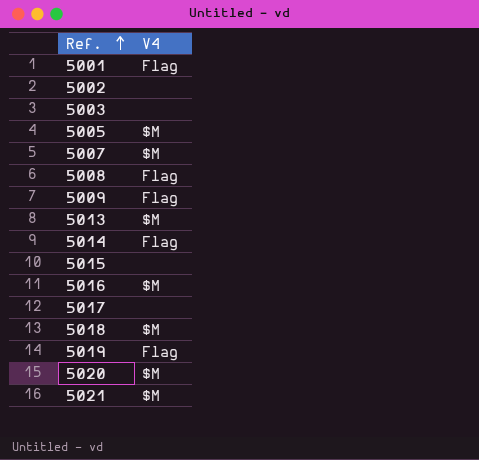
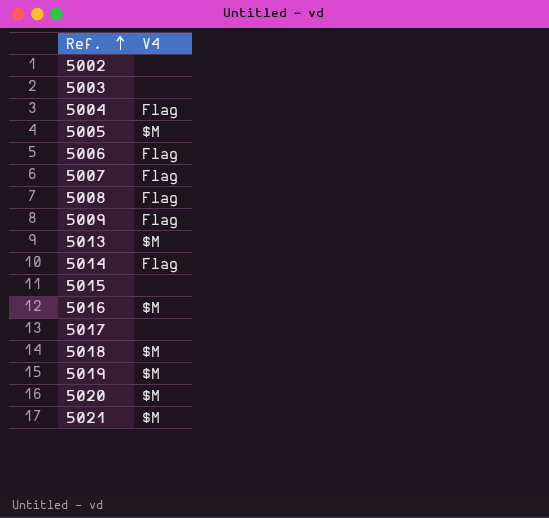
row 5001: Flag -> none
row 5004: none -> Flag
row 5006: none -> Flag
5007 | V4: $M -> Flag
5019 | V4: Flag -> $M

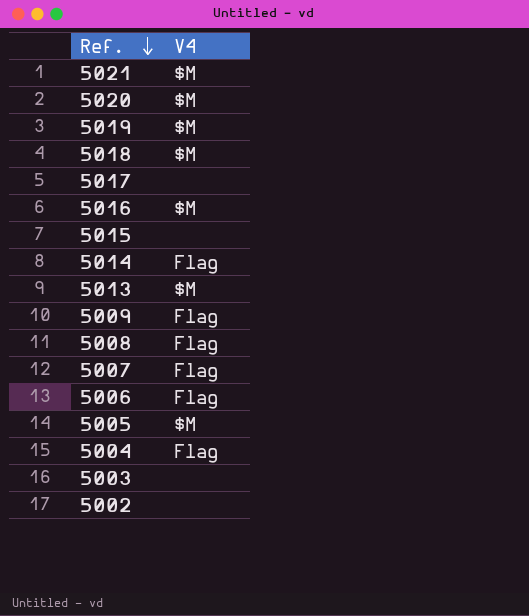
row order: Ref. ascending -> Ref. descending

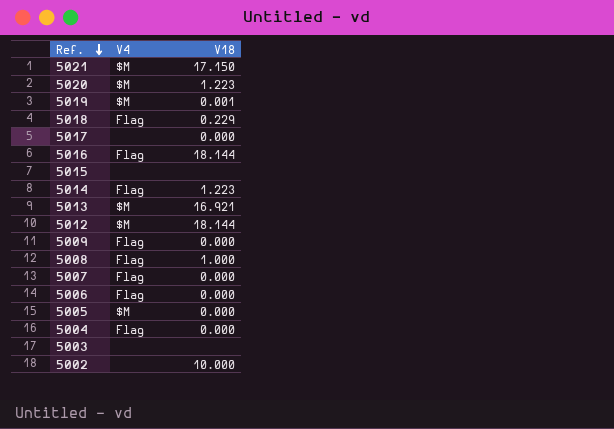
column V18 | position: none -> 3
5018 | V4: $M -> Flag
5016 | V4: $M -> Flag
row 5012: none -> $M | 18.144

